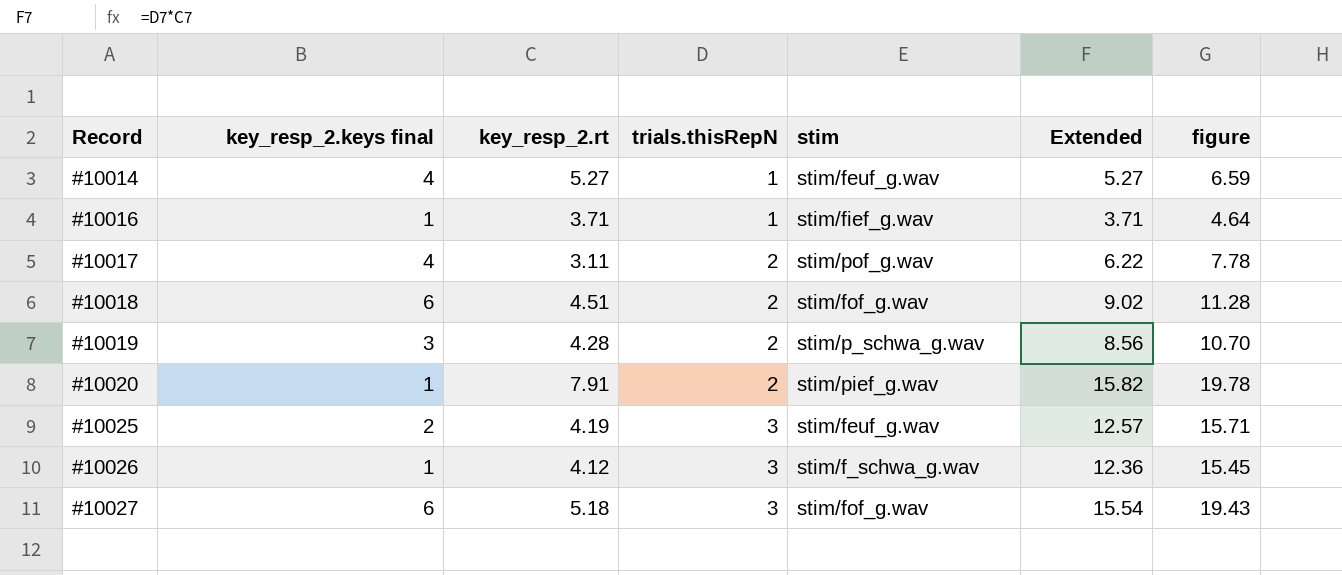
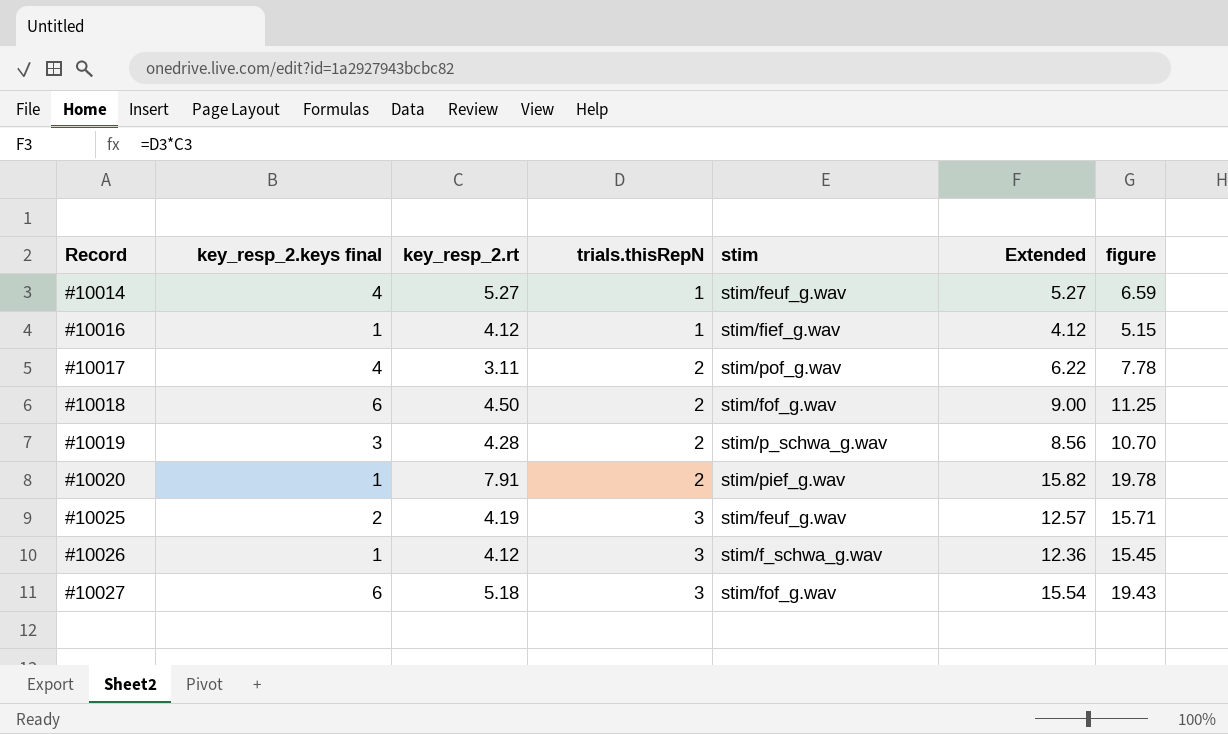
#10016 | key_resp_2.rt: 3.71 -> 4.12
#10016 | Extended: 3.71 -> 4.12
#10016 | figure: 4.64 -> 5.15
#10018 | key_resp_2.rt: 4.51 -> 4.50
#10018 | Extended: 9.02 -> 9.00
#10018 | figure: 11.28 -> 11.25

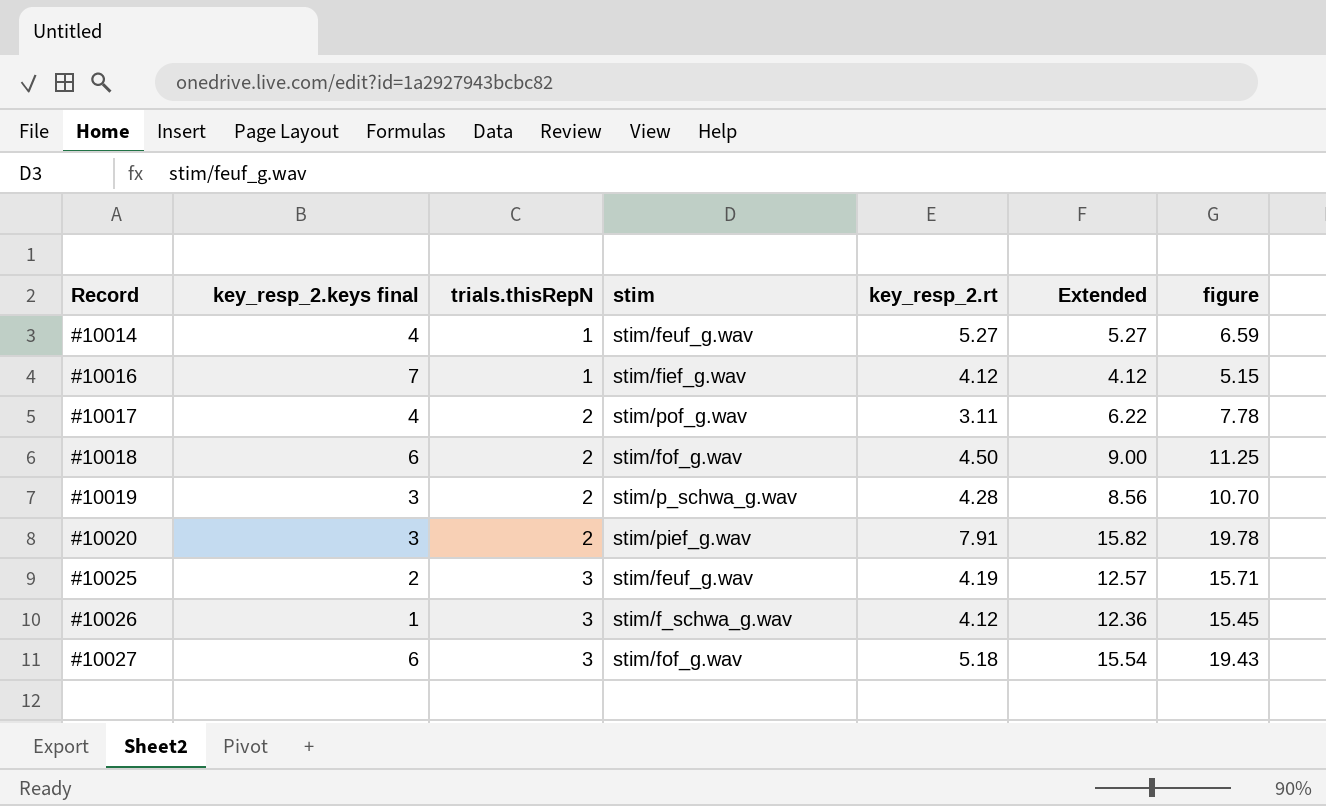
column key_resp_2.rt | position: 3 -> 5
#10016 | key_resp_2.keys final: 1 -> 7
#10020 | key_resp_2.keys final: 1 -> 3

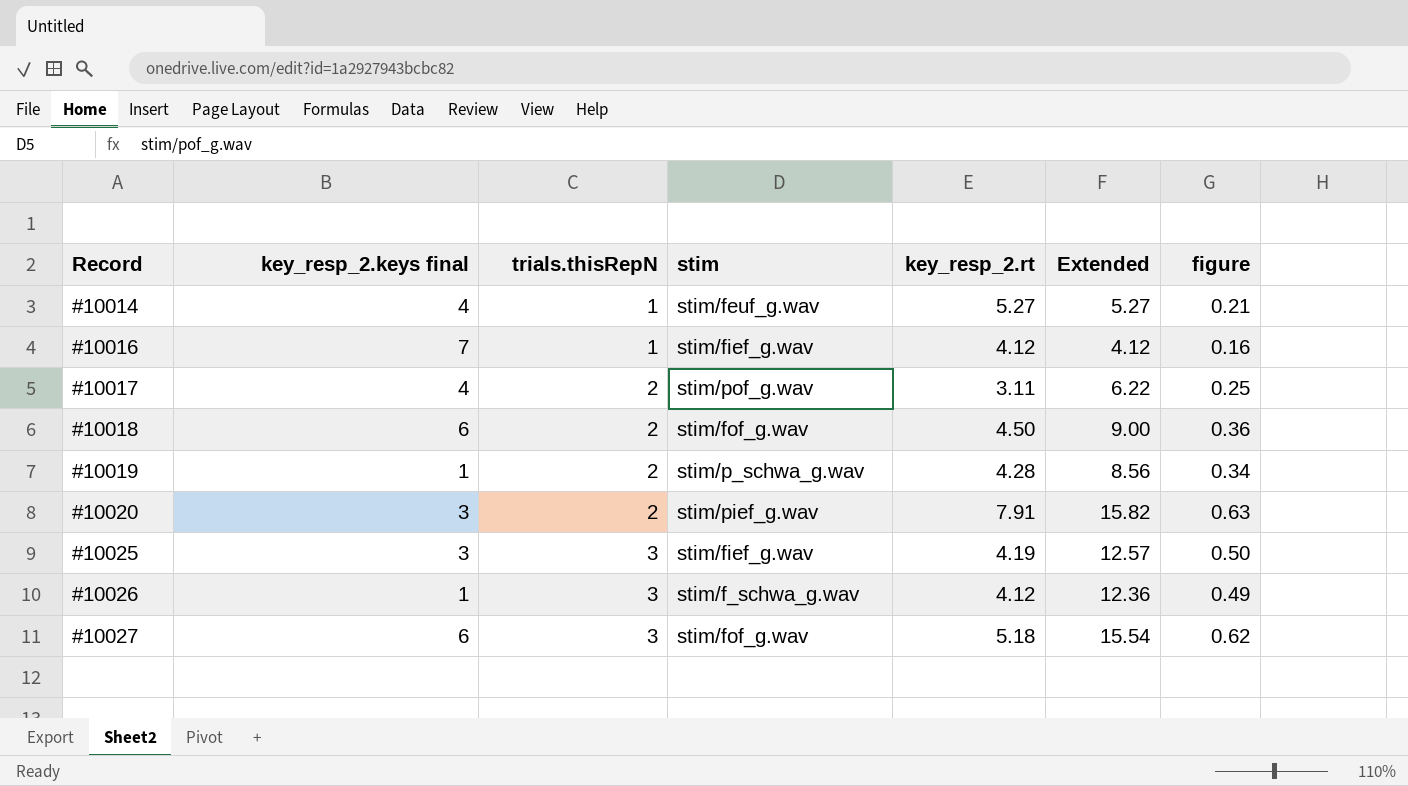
column figure | formula: [Extended] * 1.25 -> [Extended] * 0.04
#10019 | key_resp_2.keys final: 3 -> 1
#10025 | key_resp_2.keys final: 2 -> 3
#10025 | stim: stim/feuf_g.wav -> stim/fief_g.wav

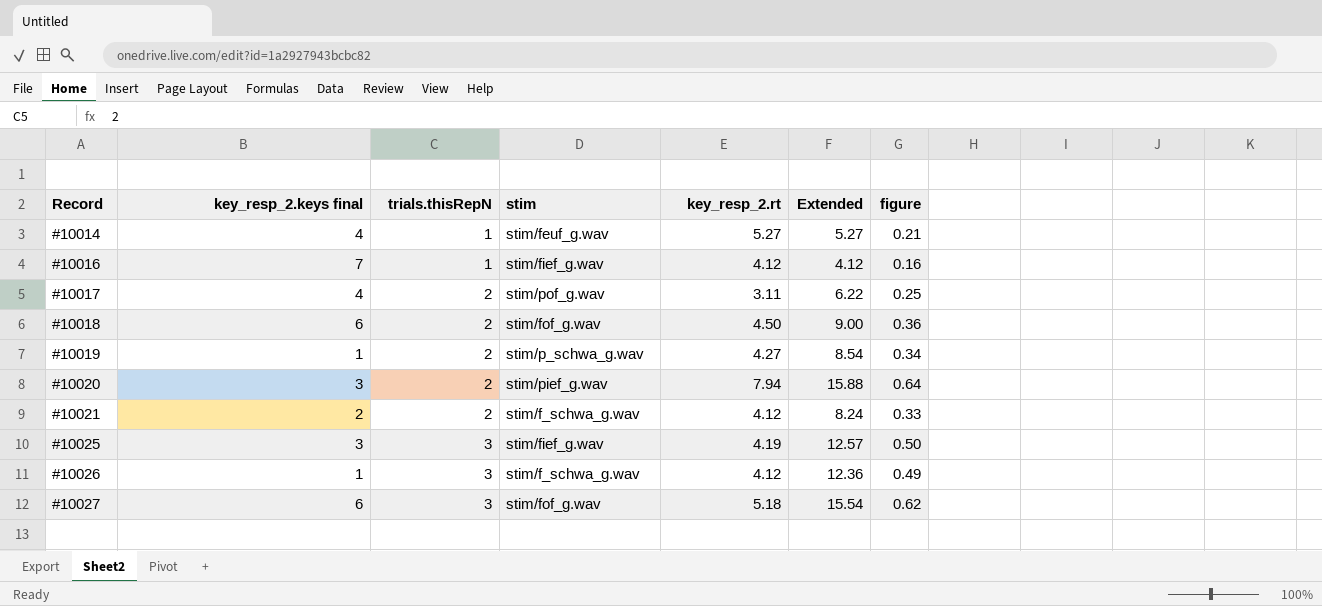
#10019 | key_resp_2.rt: 4.28 -> 4.27
#10019 | Extended: 8.56 -> 8.54
#10020 | key_resp_2.rt: 7.91 -> 7.94
#10020 | Extended: 15.82 -> 15.88
#10020 | figure: 0.63 -> 0.64
row #10021: none -> 2 | 2 | stim/f_schwa_g.wav | 4.12 | 8.24 | 0.33

